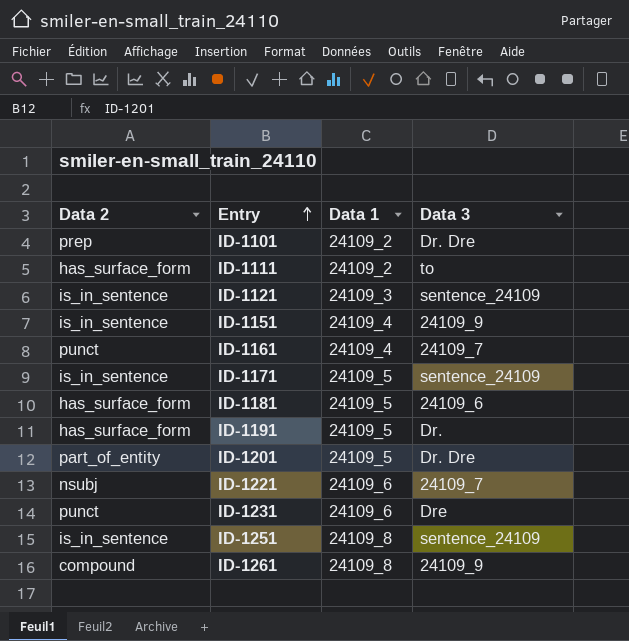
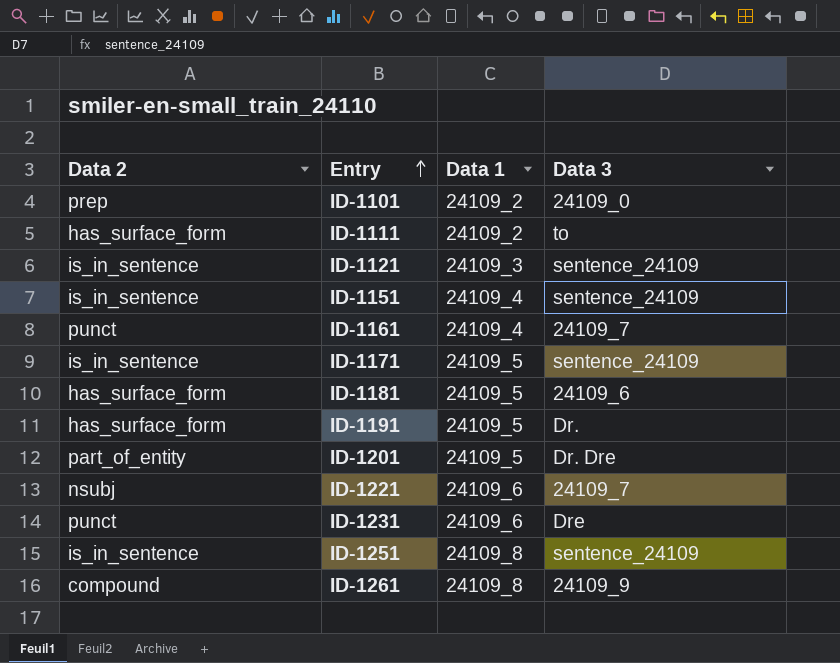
ID-1101 | Data 3: Dr. Dre -> 24109_0
ID-1151 | Data 3: 24109_9 -> sentence_24109

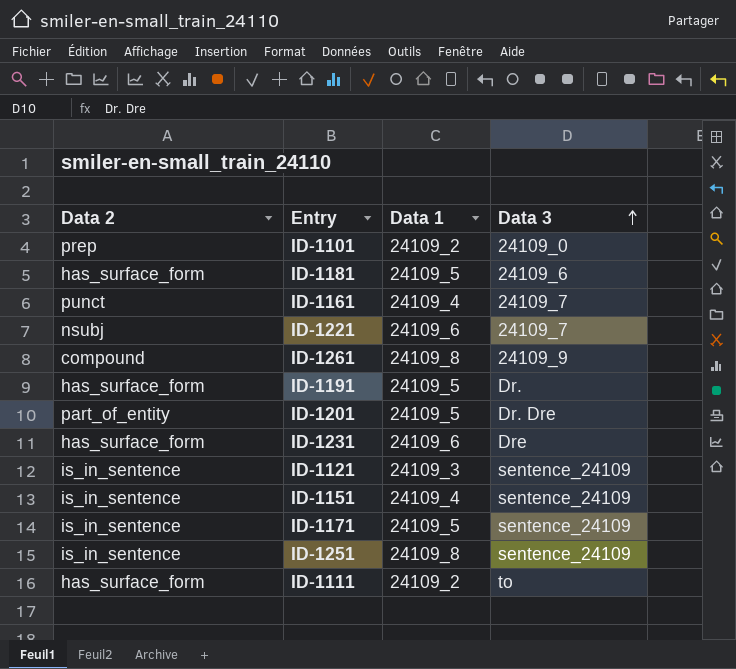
row order: Entry ascending -> Data 3 ascending
ID-1231 | Data 2: punct -> has_surface_form

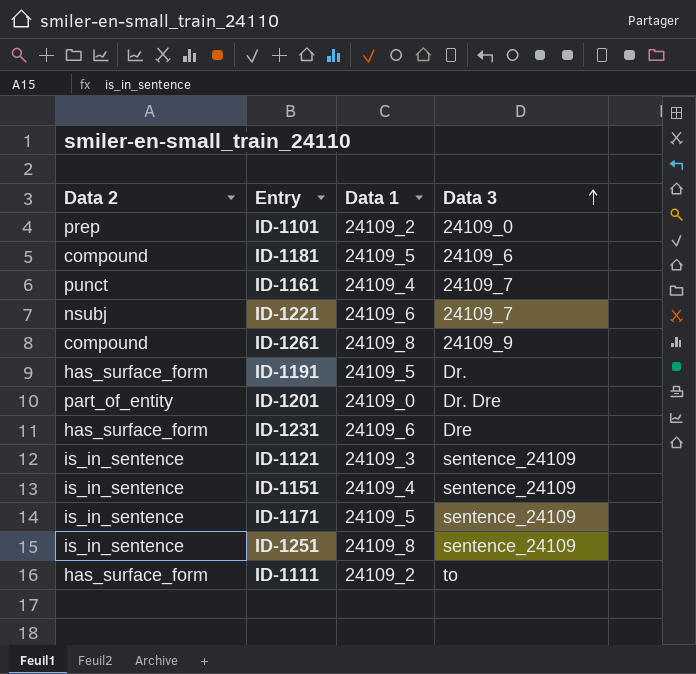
ID-1181 | Data 2: has_surface_form -> compound
ID-1201 | Data 1: 24109_5 -> 24109_0

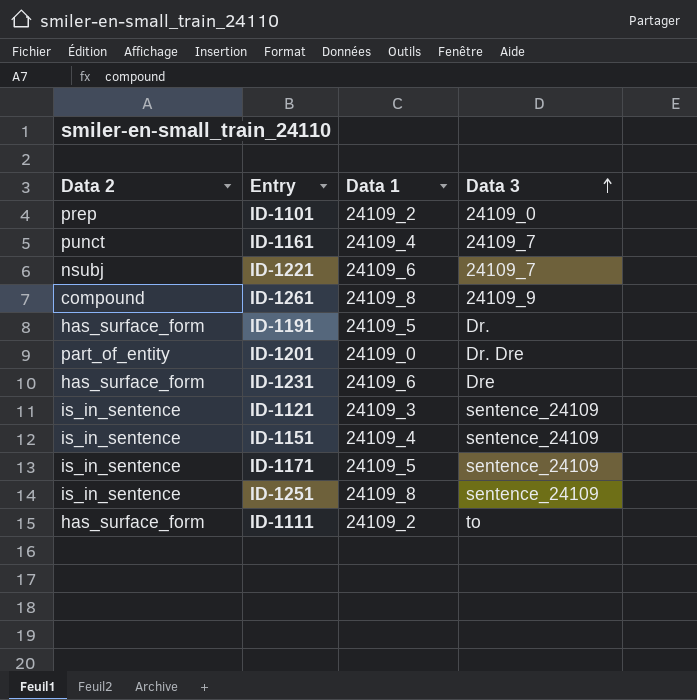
row ID-1181: compound | 24109_5 | 24109_6 -> none

